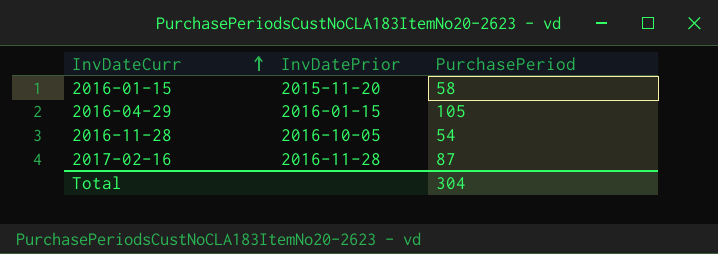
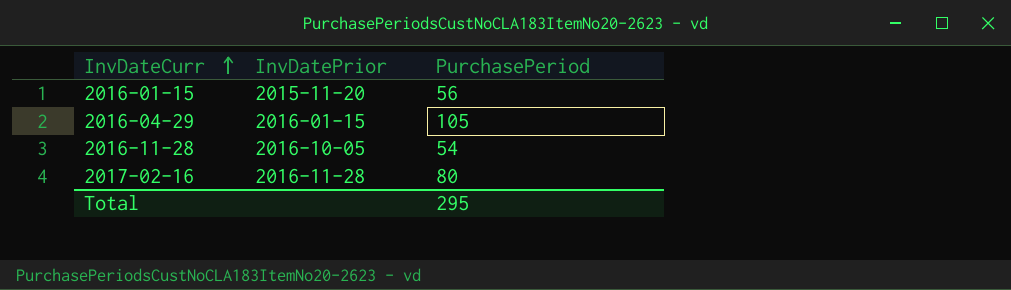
2016-01-15 | PurchasePeriod: 58 -> 56
2017-02-16 | PurchasePeriod: 87 -> 80
Total | PurchasePeriod: 304 -> 295

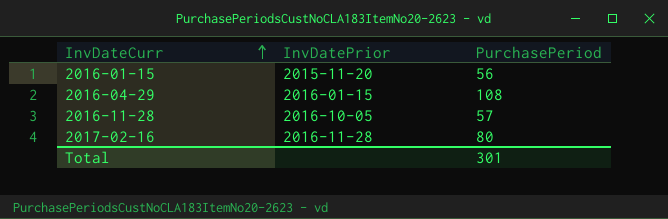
2016-04-29 | PurchasePeriod: 105 -> 108
2016-11-28 | PurchasePeriod: 54 -> 57
Total | PurchasePeriod: 295 -> 301

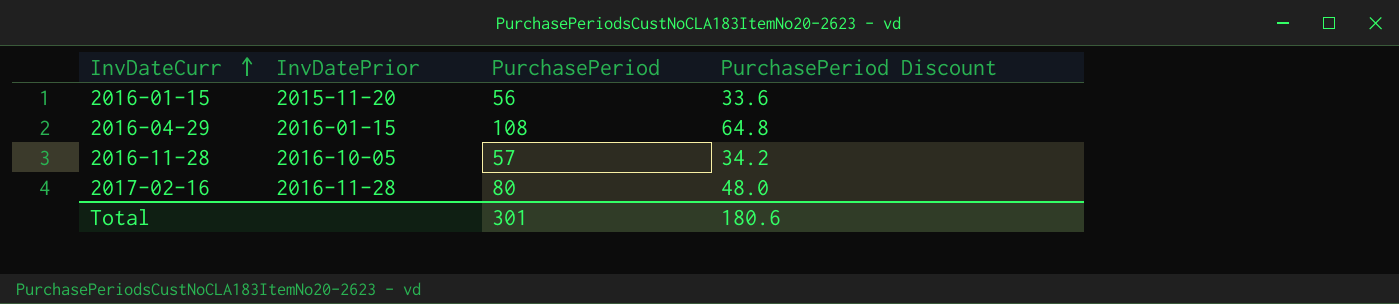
column PurchasePeriod Discount | formula: none -> [PurchasePeriod] * 0.6

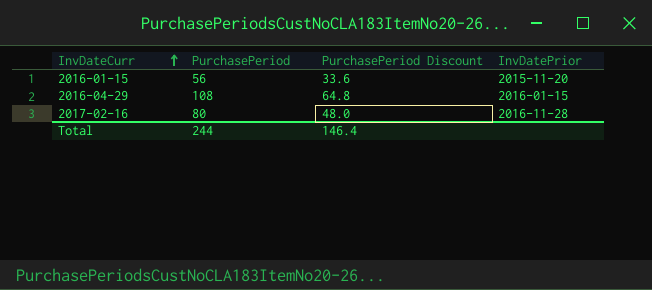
column InvDatePrior | position: 2 -> 4
row 2016-11-28: 2016-10-05 | 57 | 34.2 -> none
Total | PurchasePeriod: 301 -> 244
Total | PurchasePeriod Discount: 180.6 -> 146.4

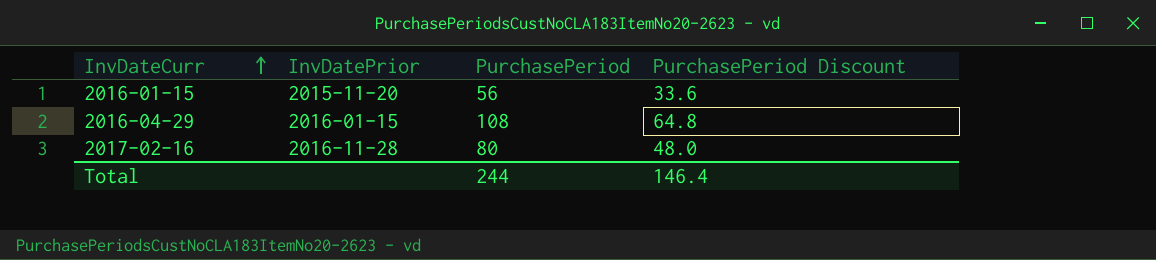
column InvDatePrior | position: 4 -> 2

